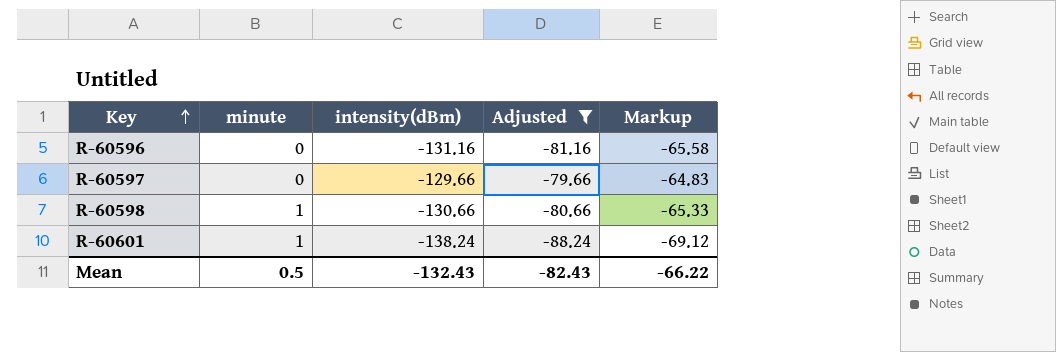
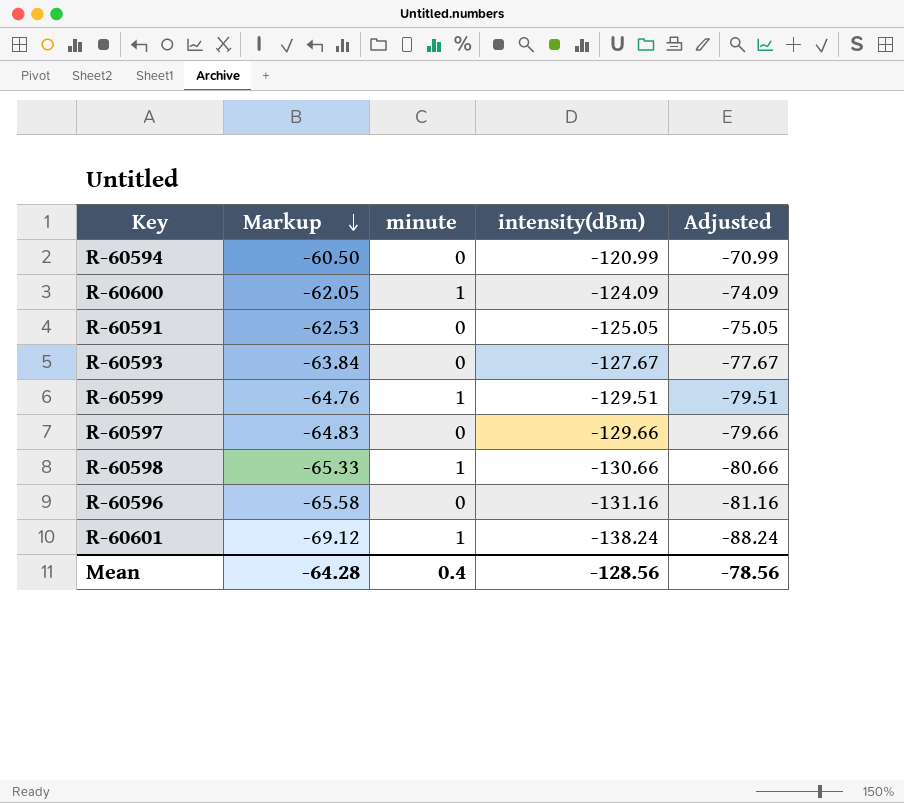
filter: Adjusted <= -79.66 -> none
row order: Key ascending -> Markup descending
column Markup | position: 5 -> 2
Mean | Markup: -66.22 -> -64.28
Mean | minute: 0.5 -> 0.4
Mean | intensity(dBm): -132.43 -> -128.56
Mean | Adjusted: -82.43 -> -78.56

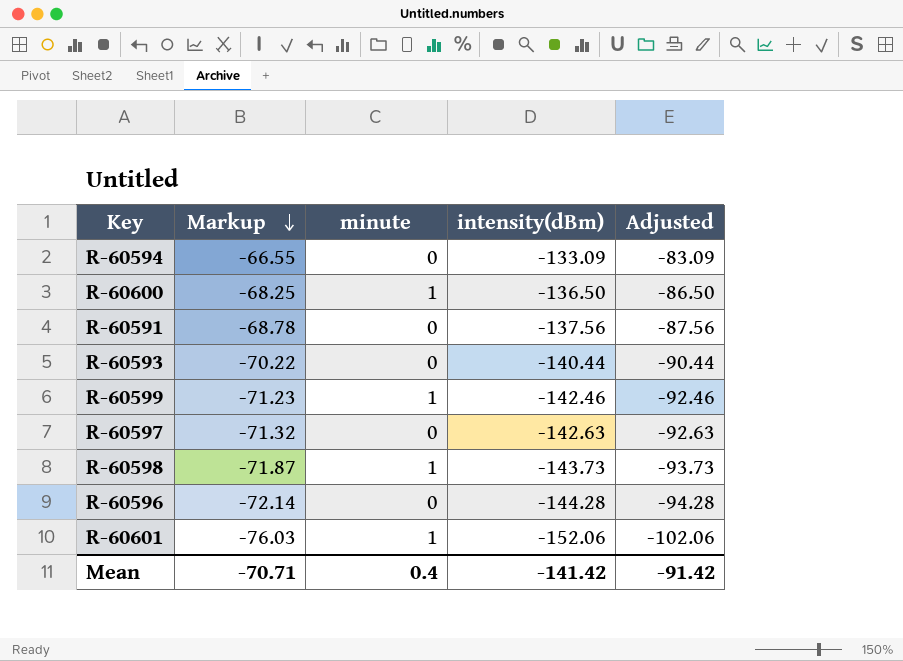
R-60594 | Markup: -60.50 -> -66.55
R-60594 | intensity(dBm): -120.99 -> -133.09
R-60594 | Adjusted: -70.99 -> -83.09
R-60600 | Markup: -62.05 -> -68.25
R-60600 | intensity(dBm): -124.09 -> -136.50
R-60600 | Adjusted: -74.09 -> -86.50
R-60591 | Markup: -62.53 -> -68.78
R-60591 | intensity(dBm): -125.05 -> -137.56
R-60591 | Adjusted: -75.05 -> -87.56
R-60593 | Markup: -63.84 -> -70.22
R-60593 | intensity(dBm): -127.67 -> -140.44
R-60593 | Adjusted: -77.67 -> -90.44
R-60599 | Markup: -64.76 -> -71.23
R-60599 | intensity(dBm): -129.51 -> -142.46
R-60599 | Adjusted: -79.51 -> -92.46
R-60597 | Markup: -64.83 -> -71.32
R-60597 | intensity(dBm): -129.66 -> -142.63
R-60597 | Adjusted: -79.66 -> -92.63
R-60598 | Markup: -65.33 -> -71.87
R-60598 | intensity(dBm): -130.66 -> -143.73
R-60598 | Adjusted: -80.66 -> -93.73
R-60596 | Markup: -65.58 -> -72.14
R-60596 | intensity(dBm): -131.16 -> -144.28
R-60596 | Adjusted: -81.16 -> -94.28
R-60601 | Markup: -69.12 -> -76.03
R-60601 | intensity(dBm): -138.24 -> -152.06
R-60601 | Adjusted: -88.24 -> -102.06
Mean | Markup: -64.28 -> -70.71
Mean | intensity(dBm): -128.56 -> -141.42
Mean | Adjusted: -78.56 -> -91.42

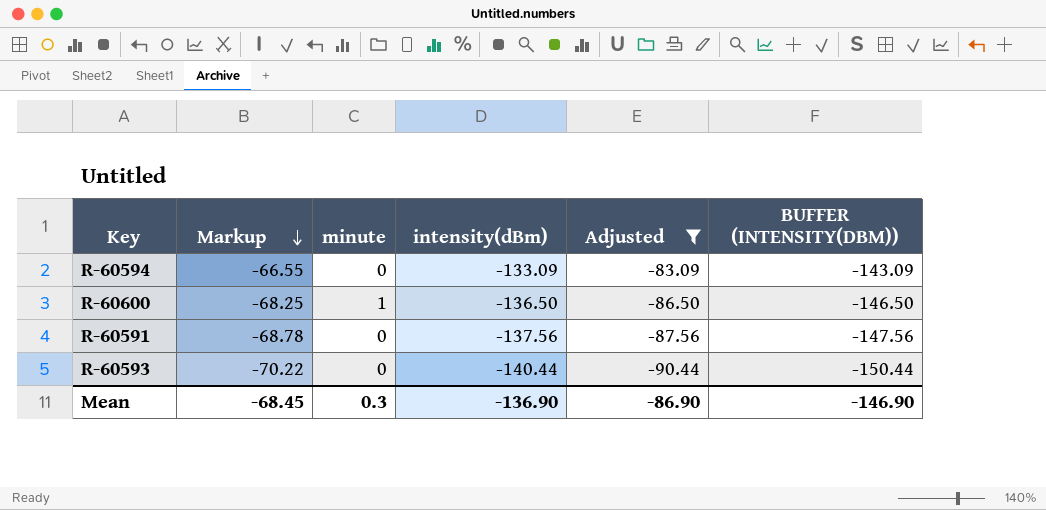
filter: none -> Adjusted >= -90.44
column BUFFER (INTENSITY(DBM)) | formula: none -> [intensity(dBm)] - 10
Mean | Markup: -70.71 -> -68.45
Mean | minute: 0.4 -> 0.3
Mean | intensity(dBm): -141.42 -> -136.90
Mean | Adjusted: -91.42 -> -86.90

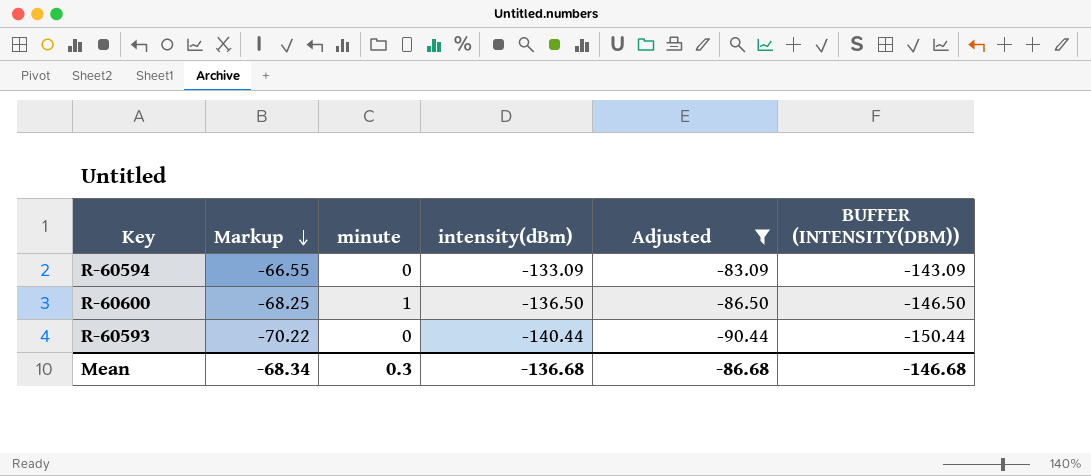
row R-60591: -68.78 | 0 | -137.56 | -87.56 | -147.56 -> none
Mean | Markup: -68.45 -> -68.34
Mean | intensity(dBm): -136.90 -> -136.68
Mean | Adjusted: -86.90 -> -86.68
Mean | BUFFER (INTENSITY(DBM)): -146.90 -> -146.68

